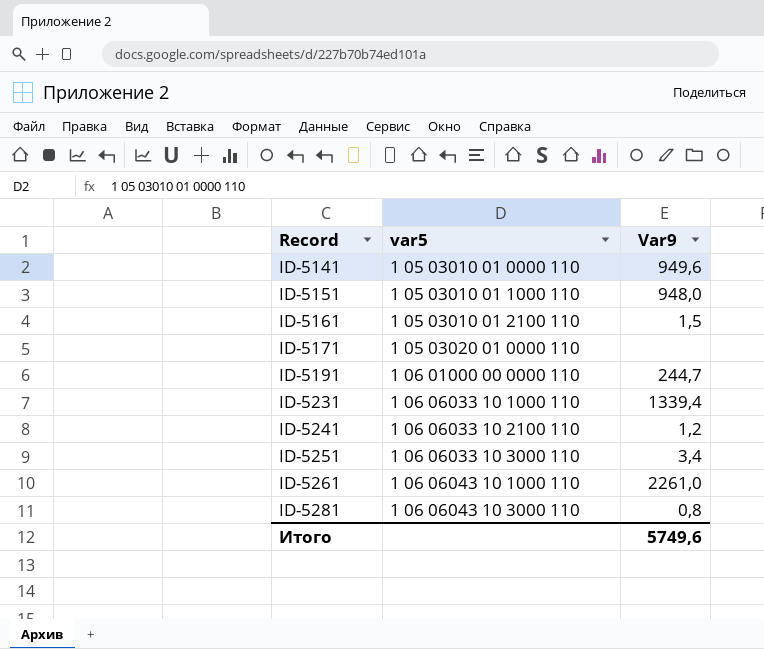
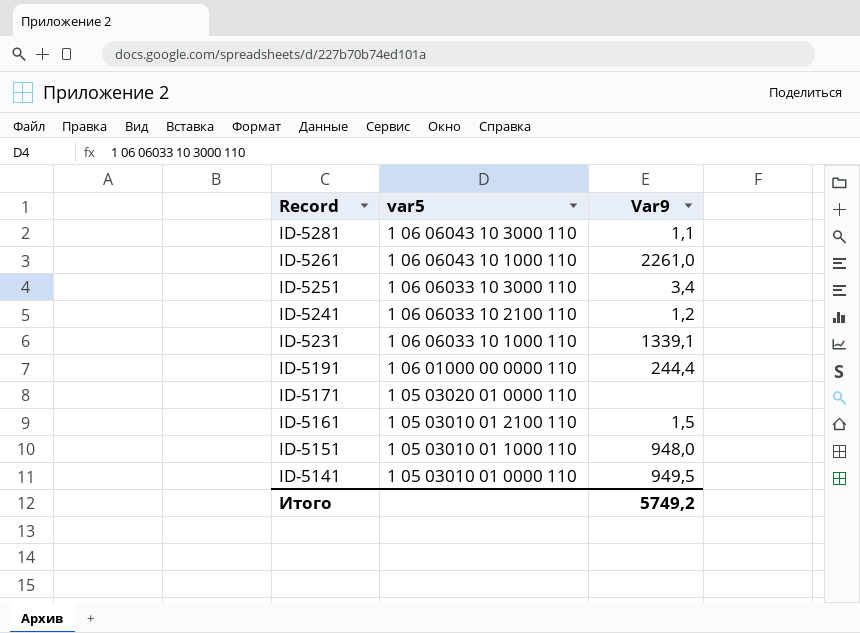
row order: Record ascending -> Record descending
ID-5281 | Var9: 0,8 -> 1,1
ID-5231 | Var9: 1339,4 -> 1339,1
ID-5191 | Var9: 244,7 -> 244,4
ID-5141 | Var9: 949,6 -> 949,5
Итого | Var9: 5749,6 -> 5749,2

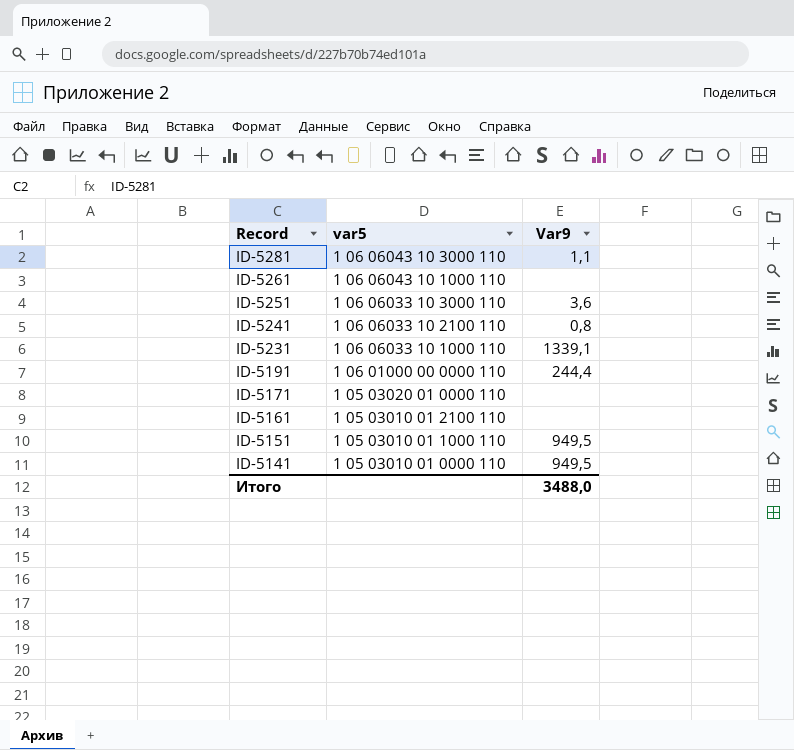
ID-5261 | Var9: 2261,0 -> none
ID-5251 | Var9: 3,4 -> 3,6
ID-5241 | Var9: 1,2 -> 0,8
ID-5161 | Var9: 1,5 -> none
ID-5151 | Var9: 948,0 -> 949,5
Итого | Var9: 5749,2 -> 3488,0

